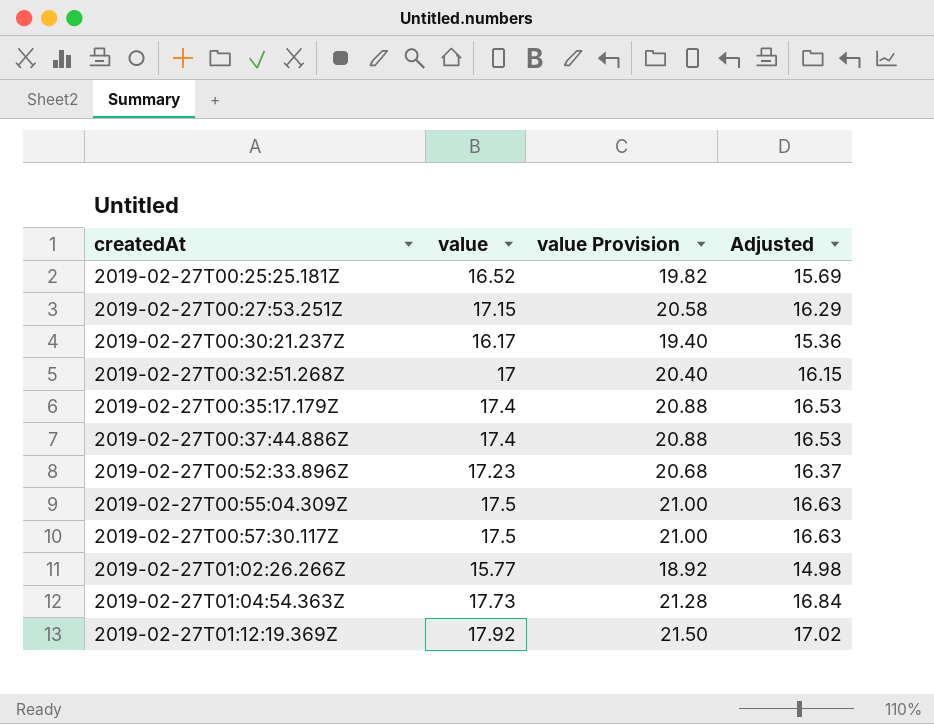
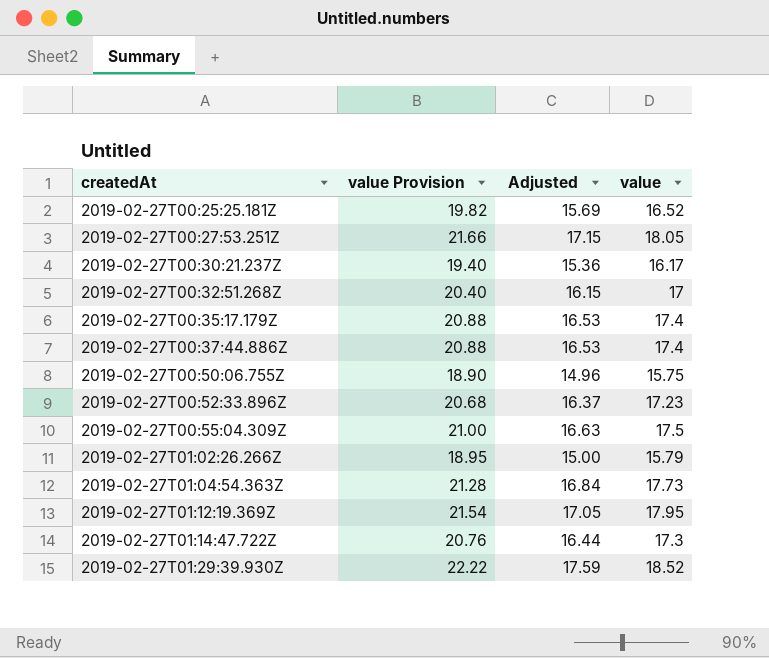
column value | position: 2 -> 4
row 2019-02-27T00:57:30.117Z: 17.5 | 21.00 | 16.63 -> none
2019-02-27T00:27:53.251Z | value Provision: 20.58 -> 21.66
2019-02-27T00:27:53.251Z | Adjusted: 16.29 -> 17.15
2019-02-27T00:27:53.251Z | value: 17.15 -> 18.05
row 2019-02-27T00:50:06.755Z: none -> 18.90 | 14.96 | 15.75
2019-02-27T01:02:26.266Z | value Provision: 18.92 -> 18.95
2019-02-27T01:02:26.266Z | Adjusted: 14.98 -> 15.00
2019-02-27T01:02:26.266Z | value: 15.77 -> 15.79
2019-02-27T01:12:19.369Z | value Provision: 21.50 -> 21.54
2019-02-27T01:12:19.369Z | Adjusted: 17.02 -> 17.05
2019-02-27T01:12:19.369Z | value: 17.92 -> 17.95
row 2019-02-27T01:14:47.722Z: none -> 20.76 | 16.44 | 17.3
row 2019-02-27T01:29:39.930Z: none -> 22.22 | 17.59 | 18.52

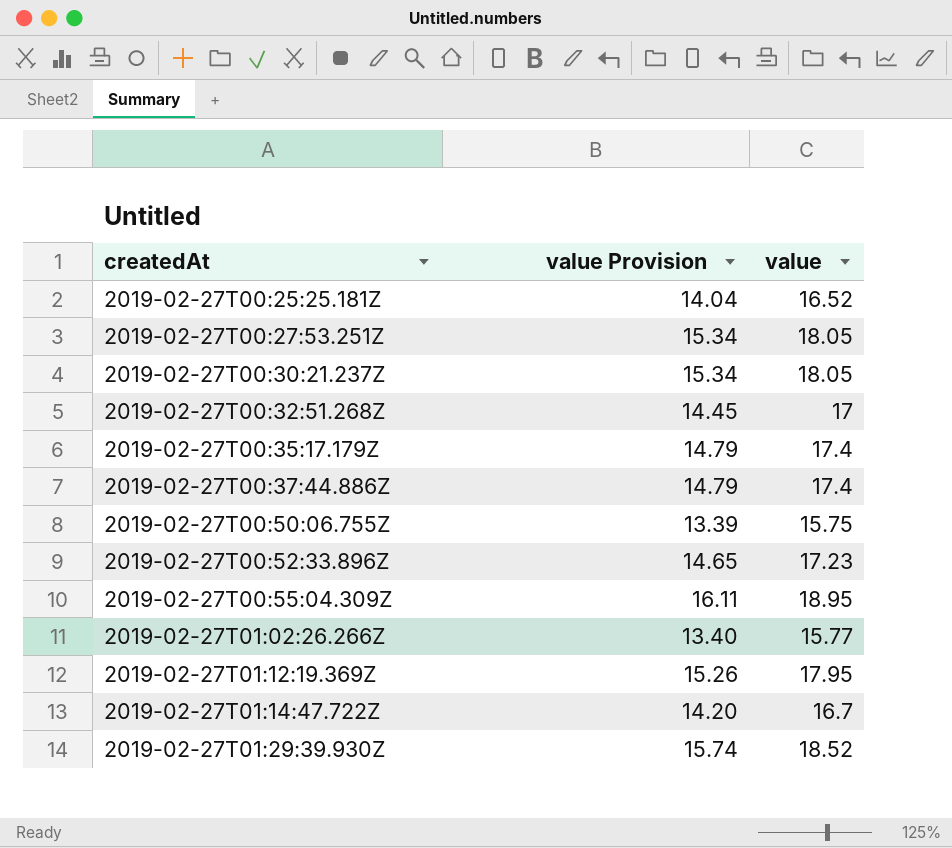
column Adjusted | formula: [value] * 0.95 -> none
column value Provision | formula: [value] * 1.2 -> [value] * 0.85
row 2019-02-27T01:04:54.363Z: 21.28 | 16.84 | 17.73 -> none
2019-02-27T00:30:21.237Z | value: 16.17 -> 18.05
2019-02-27T00:55:04.309Z | value: 17.5 -> 18.95
2019-02-27T01:02:26.266Z | value: 15.79 -> 15.77
2019-02-27T01:14:47.722Z | value: 17.3 -> 16.7

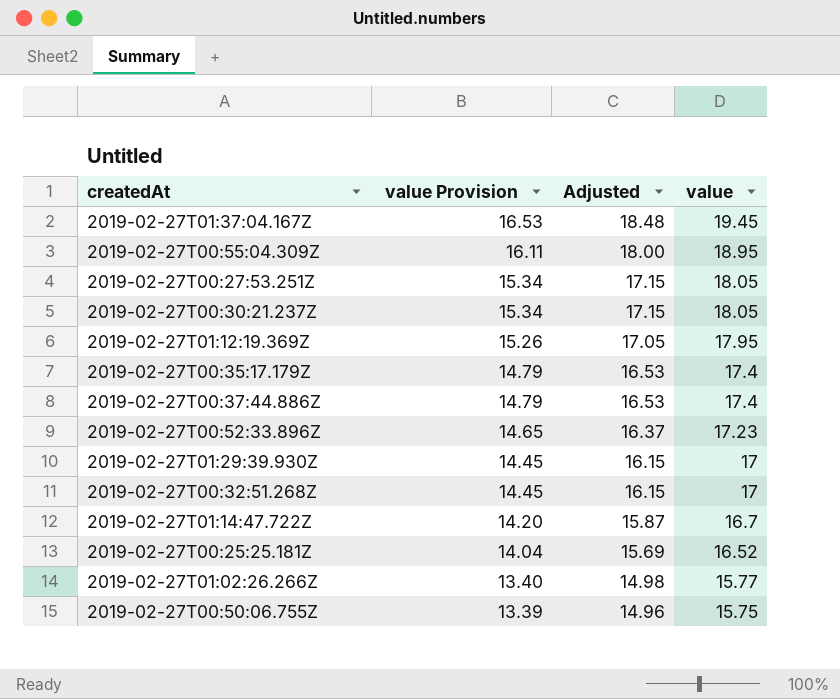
row order: createdAt ascending -> value Provision descending
column Adjusted | formula: none -> [value] * 0.95
row 2019-02-27T01:37:04.167Z: none -> 16.53 | 18.48 | 19.45
2019-02-27T01:29:39.930Z | value Provision: 15.74 -> 14.45
2019-02-27T01:29:39.930Z | value: 18.52 -> 17

